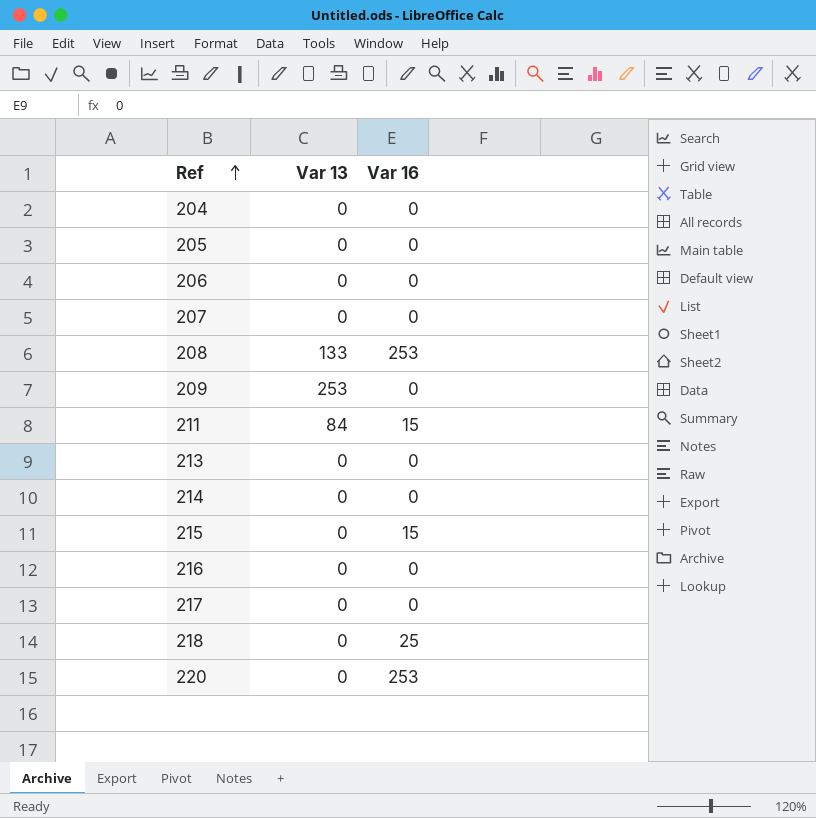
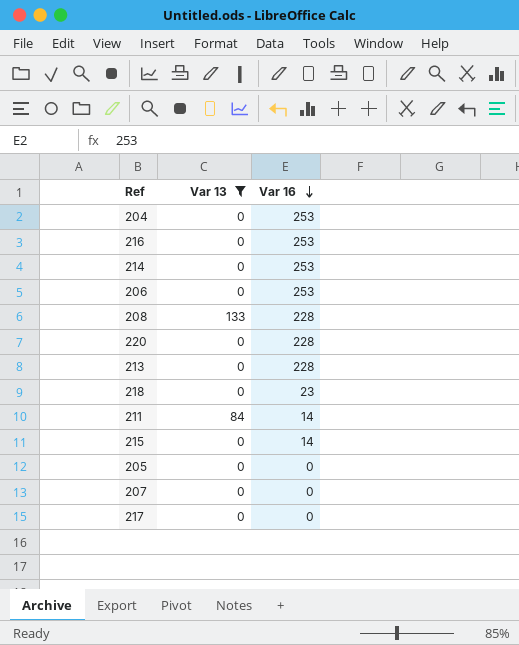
filter: none -> Var 13 != 253
row order: Ref ascending -> Var 16 descending
204 | Var 16: 0 -> 253
216 | Var 16: 0 -> 253
214 | Var 16: 0 -> 253
206 | Var 16: 0 -> 253
208 | Var 16: 253 -> 228
220 | Var 16: 253 -> 228
213 | Var 16: 0 -> 228
218 | Var 16: 25 -> 23
211 | Var 16: 15 -> 14
215 | Var 16: 15 -> 14

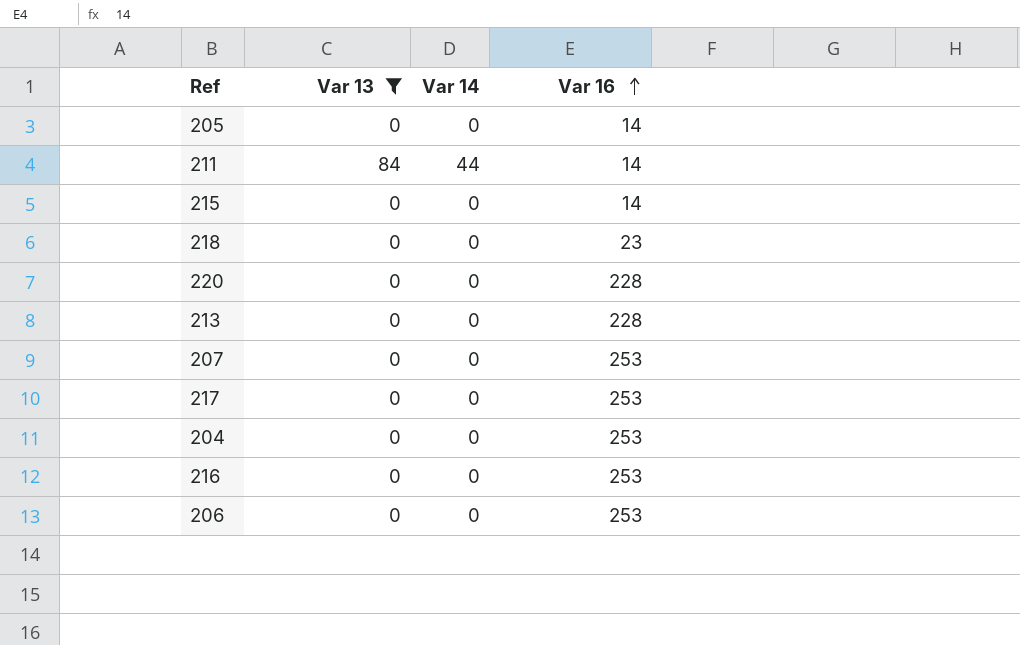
row order: Var 16 descending -> Var 16 ascending
column Var 14 | position: none -> 3
row 214: 0 | 253 -> none
row 208: 133 | 228 -> none
205 | Var 16: 0 -> 14
207 | Var 16: 0 -> 253
217 | Var 16: 0 -> 253

